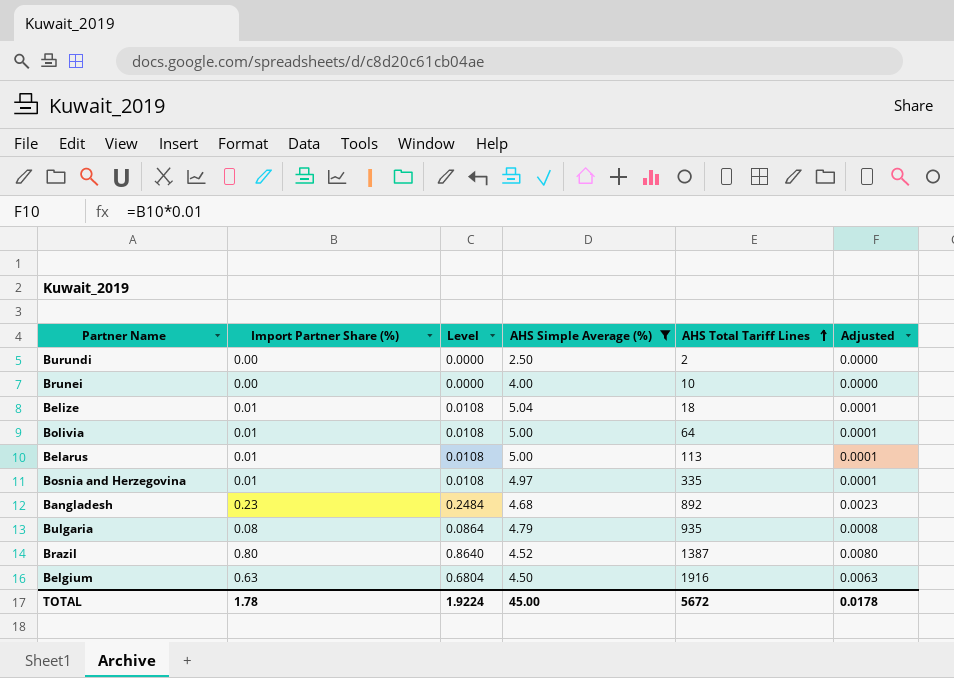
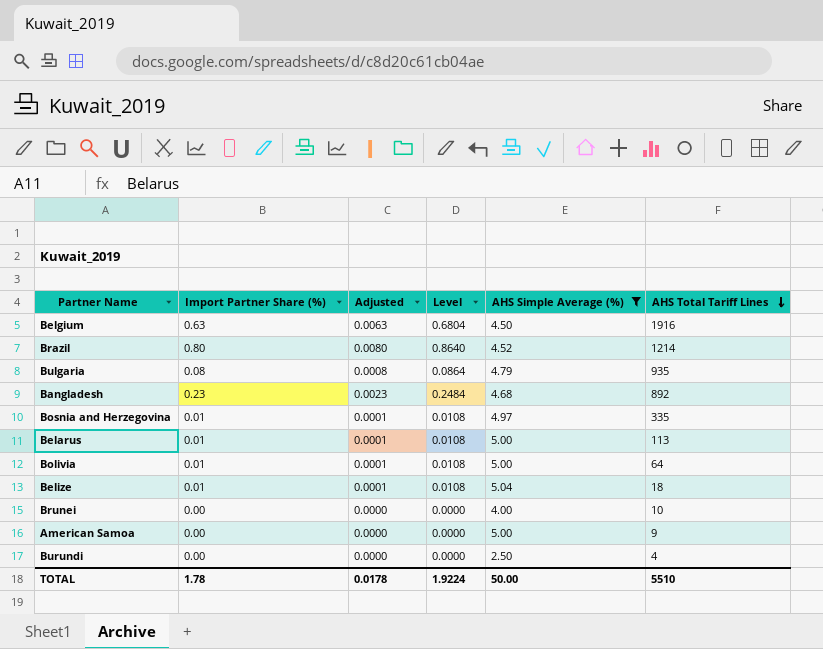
row order: AHS Total Tariff Lines ascending -> AHS Total Tariff Lines descending
column Adjusted | position: 6 -> 3
Brazil | AHS Total Tariff Lines: 1387 -> 1214
row American Samoa: none -> 0.00 | 0.0000 | 0.0000 | 5.00 | 9
Burundi | AHS Total Tariff Lines: 2 -> 4
TOTAL | AHS Simple Average (%): 45.00 -> 50.00
TOTAL | AHS Total Tariff Lines: 5672 -> 5510

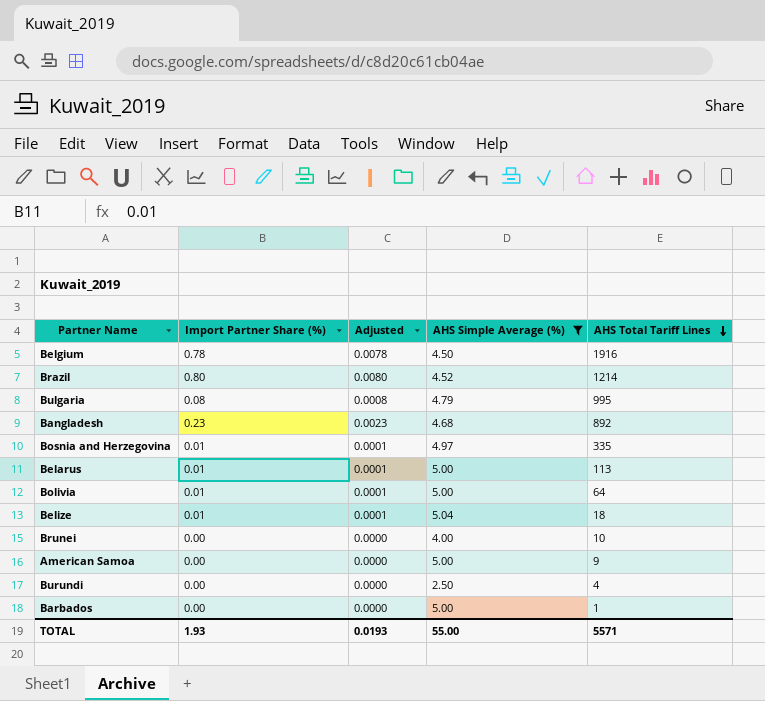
column Level | formula: [Import Partner Share (%)] * 1.08 -> none
Belgium | Import Partner Share (%): 0.63 -> 0.78
Belgium | Adjusted: 0.0063 -> 0.0078
Bulgaria | AHS Total Tariff Lines: 935 -> 995
row Barbados: none -> 0.00 | 0.0000 | 5.00 | 1
TOTAL | Import Partner Share (%): 1.78 -> 1.93
TOTAL | Adjusted: 0.0178 -> 0.0193
TOTAL | AHS Simple Average (%): 50.00 -> 55.00
TOTAL | AHS Total Tariff Lines: 5510 -> 5571

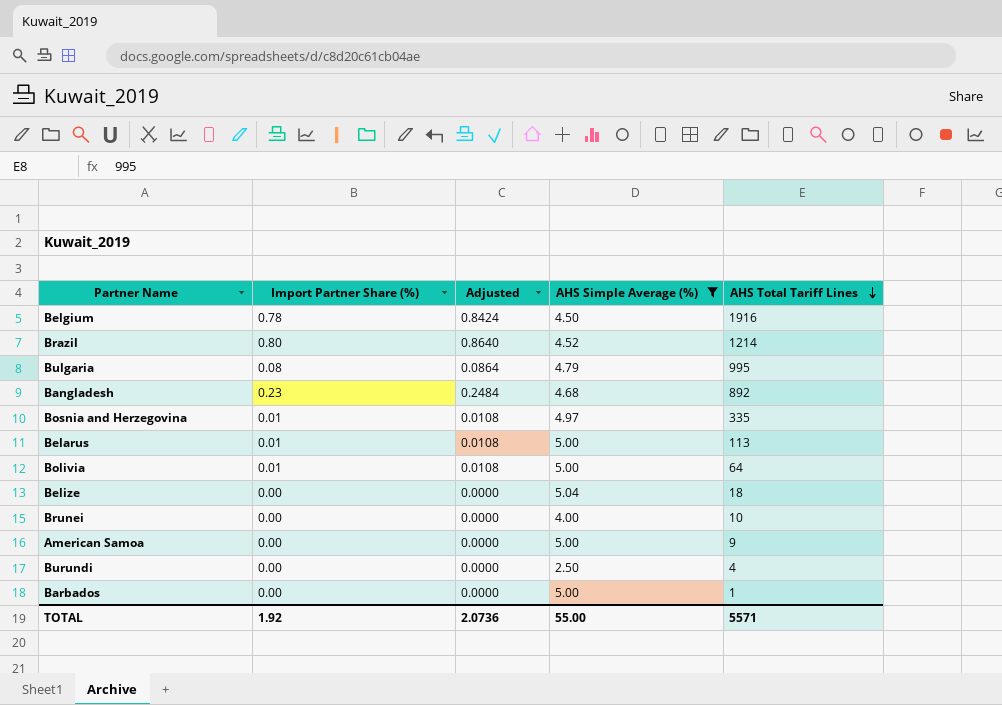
column Adjusted | formula: [Import Partner Share (%)] * 0.01 -> [Import Partner Share (%)] * 1.08
Belize | Import Partner Share (%): 0.01 -> 0.00
TOTAL | Import Partner Share (%): 1.93 -> 1.92
TOTAL | Adjusted: 0.0193 -> 2.0736

